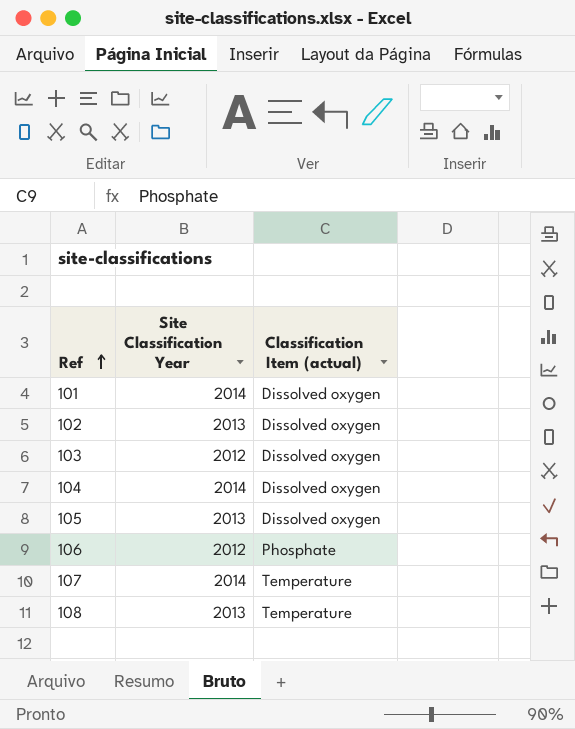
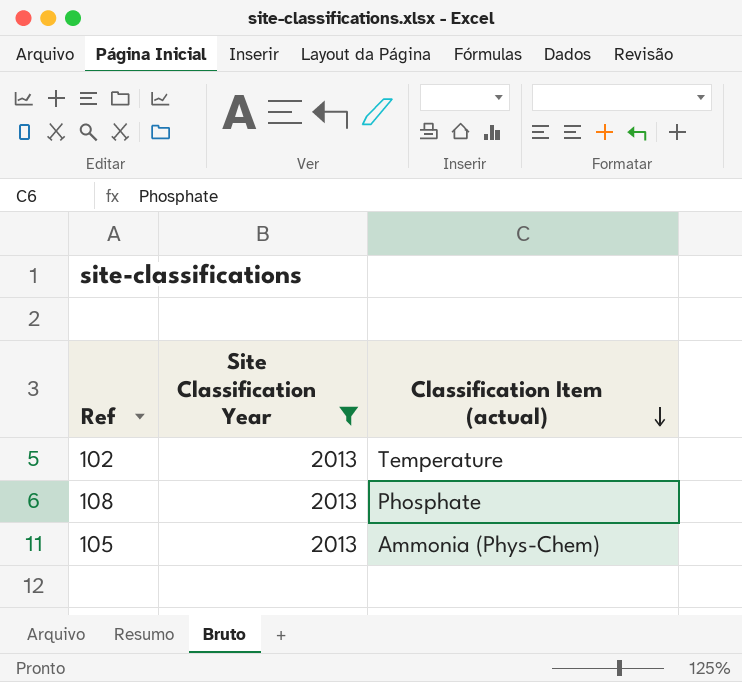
filter: none -> Site Classification Year = 2013
row order: Ref ascending -> Classification Item (actual) descending
102 | Classification Item (actual): Dissolved oxygen -> Temperature
108 | Classification Item (actual): Temperature -> Phosphate
105 | Classification Item (actual): Dissolved oxygen -> Ammonia (Phys-Chem)

